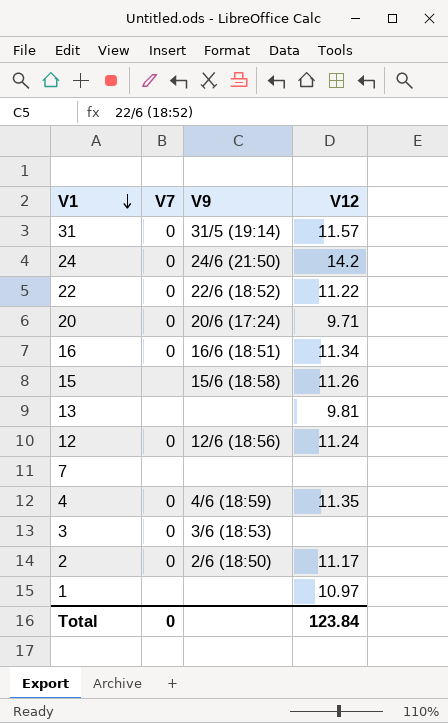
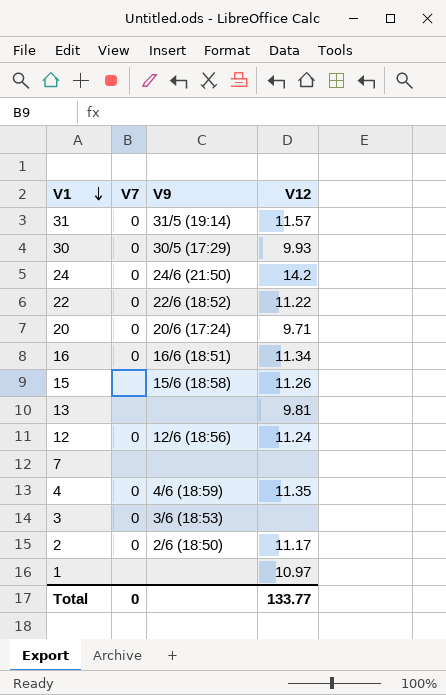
row 30: none -> 0 | 30/5 (17:29) | 9.93
Total | V12: 123.84 -> 133.77

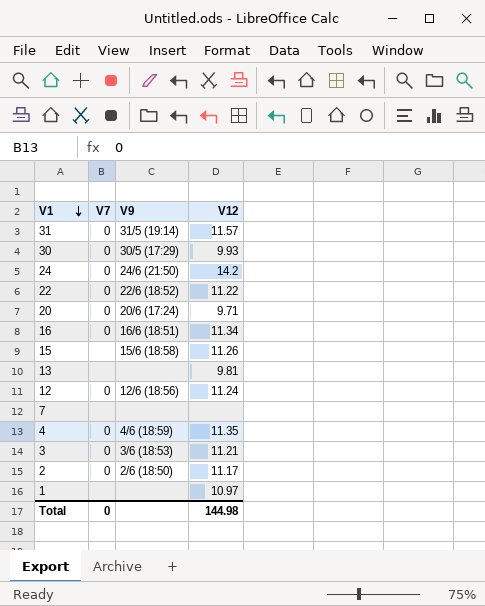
3 | V12: none -> 11.21
Total | V12: 133.77 -> 144.98

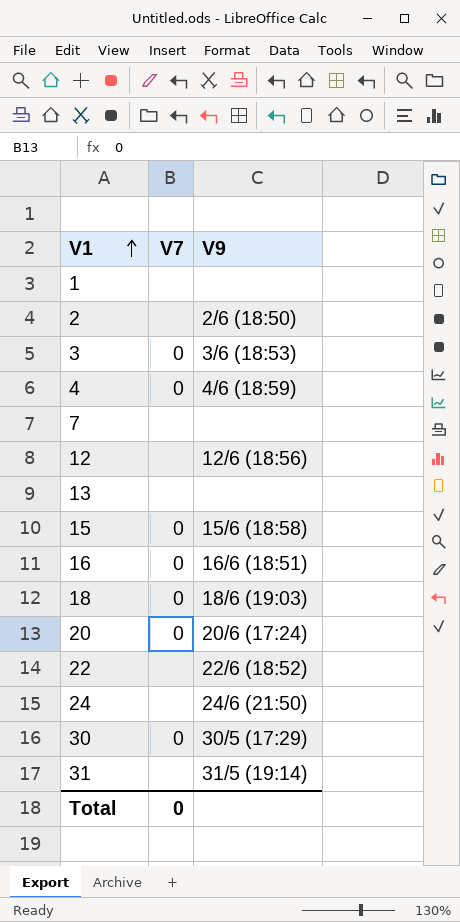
row order: V1 descending -> V1 ascending
column V12 | position: 4 -> none
2 | V7: 0 -> none
12 | V7: 0 -> none
15 | V7: none -> 0
row 18: none -> 0 | 18/6 (19:03)
22 | V7: 0 -> none
24 | V7: 0 -> none
31 | V7: 0 -> none

